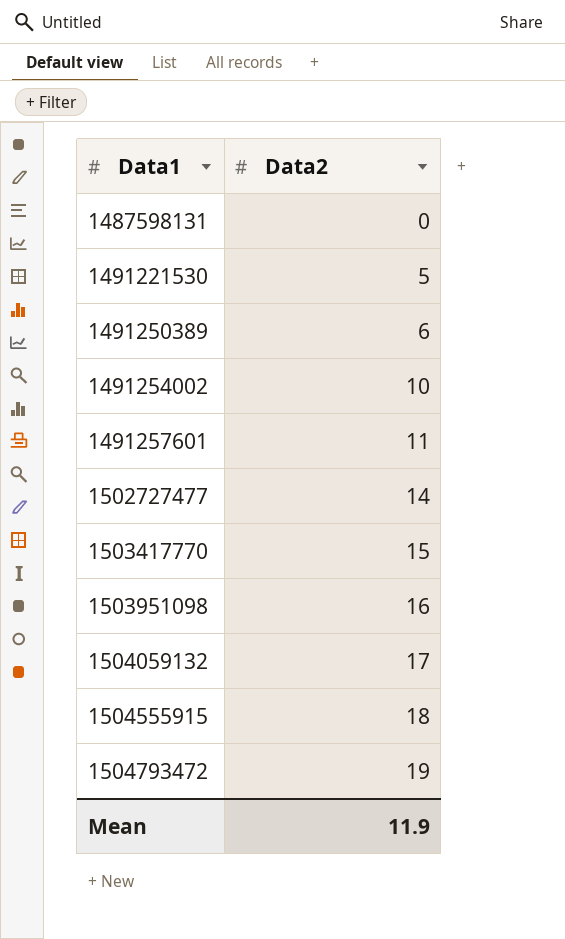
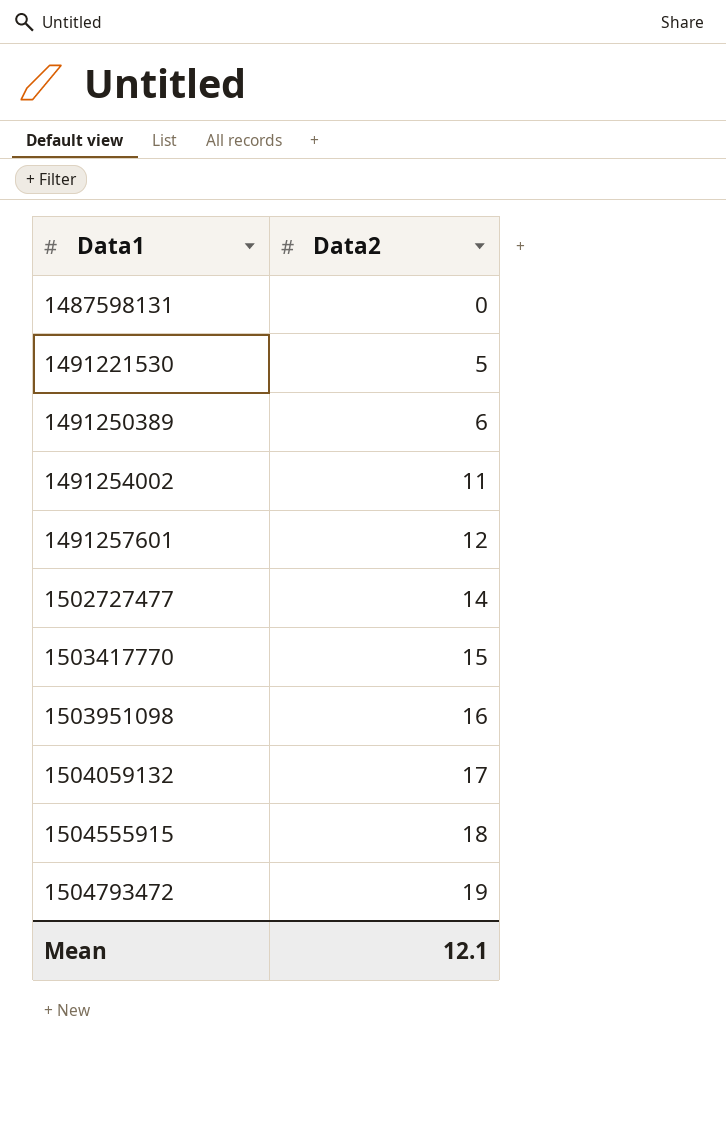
1491254002 | Data2: 10 -> 11
1491257601 | Data2: 11 -> 12
Mean | Data2: 11.9 -> 12.1

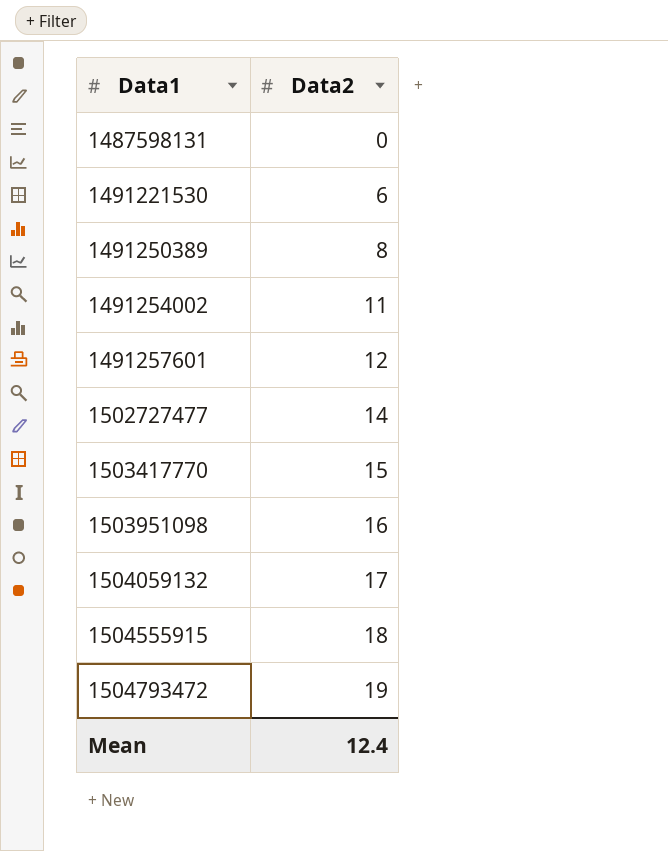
1491221530 | Data2: 5 -> 6
1491250389 | Data2: 6 -> 8
Mean | Data2: 12.1 -> 12.4

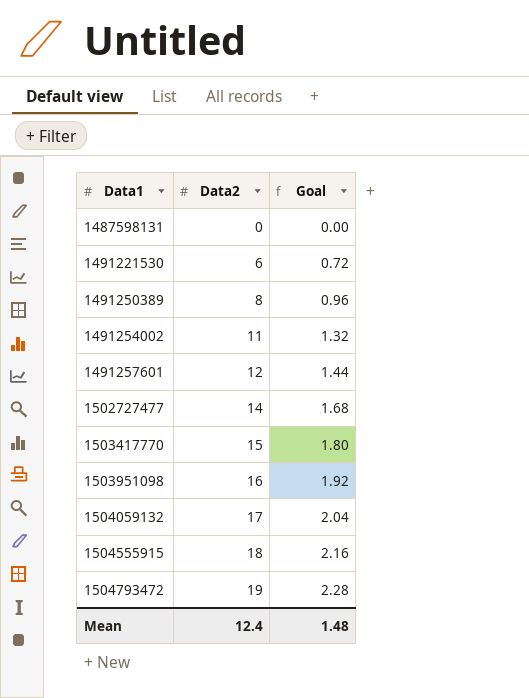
column Goal | formula: none -> [Data2] * 0.12

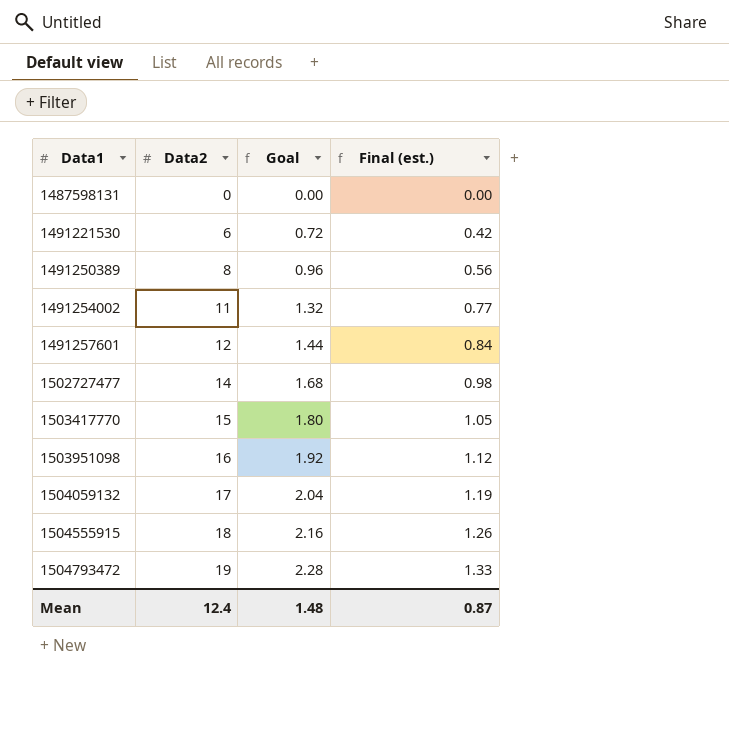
column Final (est.) | formula: none -> [Data2] * 0.07

